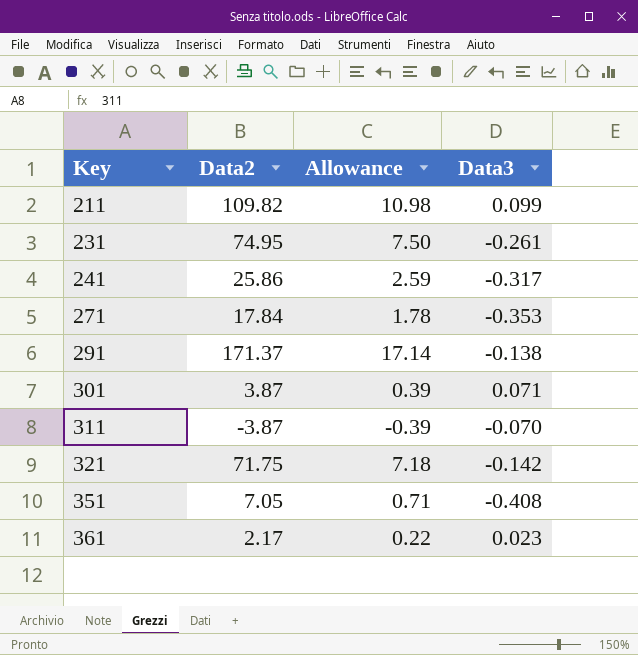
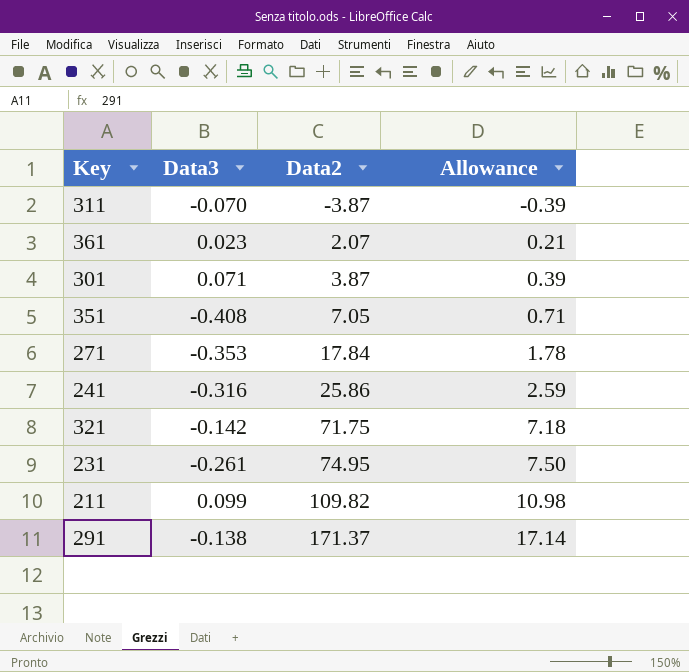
row order: Key ascending -> Data2 ascending
column Data3 | position: 4 -> 2
361 | Data2: 2.17 -> 2.07
361 | Allowance: 0.22 -> 0.21
241 | Data3: -0.317 -> -0.316

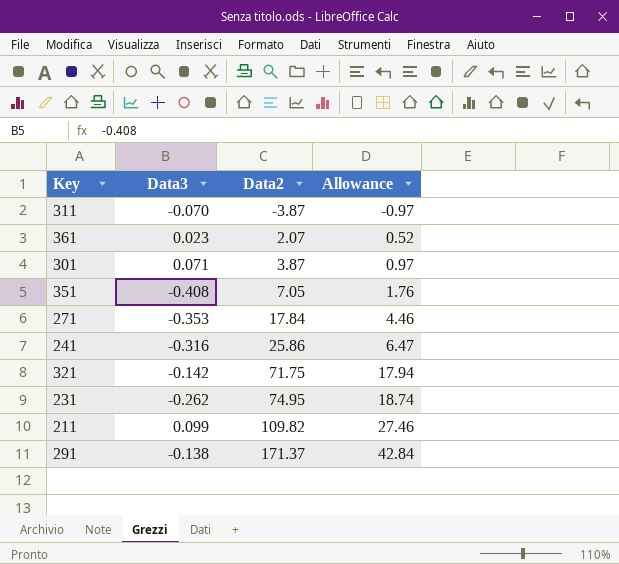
column Allowance | formula: [Data2] * 0.1 -> [Data2] * 0.25
231 | Data3: -0.261 -> -0.262

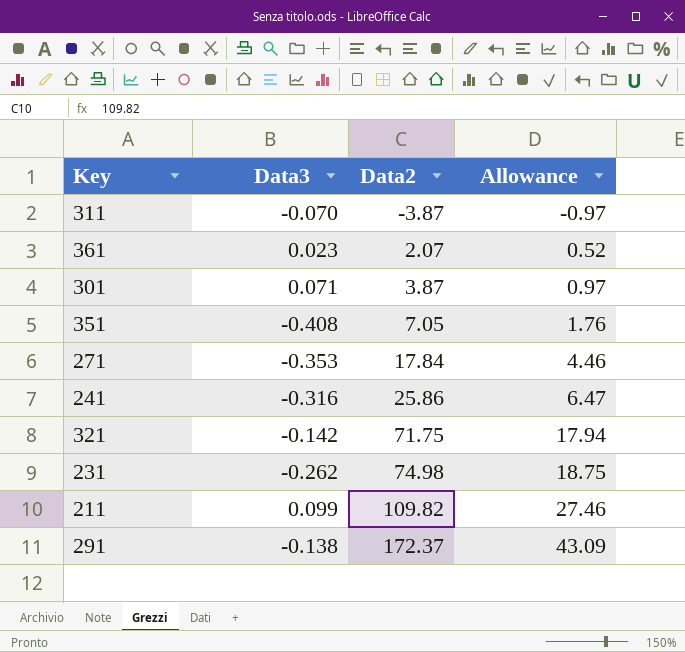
231 | Data2: 74.95 -> 74.98
231 | Allowance: 18.74 -> 18.75
291 | Data2: 171.37 -> 172.37
291 | Allowance: 42.84 -> 43.09

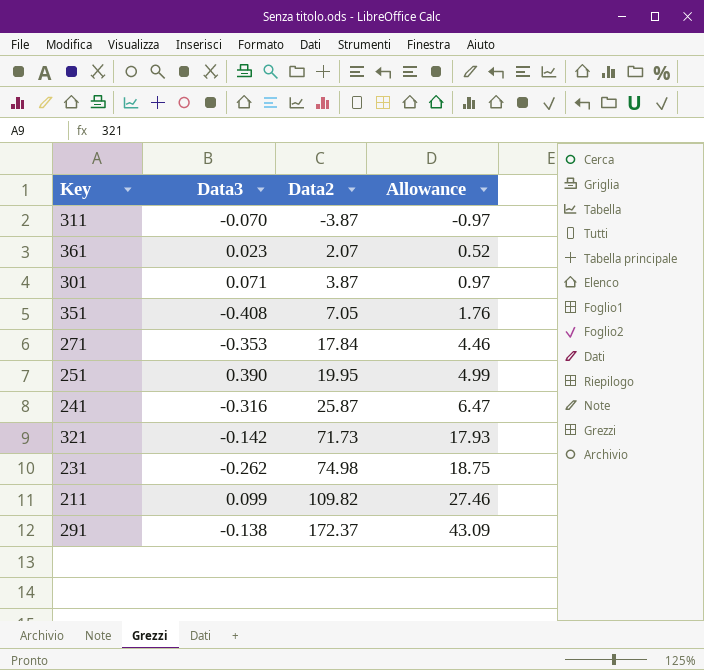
row 251: none -> 0.390 | 19.95 | 4.99
241 | Data2: 25.86 -> 25.87
321 | Data2: 71.75 -> 71.73
321 | Allowance: 17.94 -> 17.93

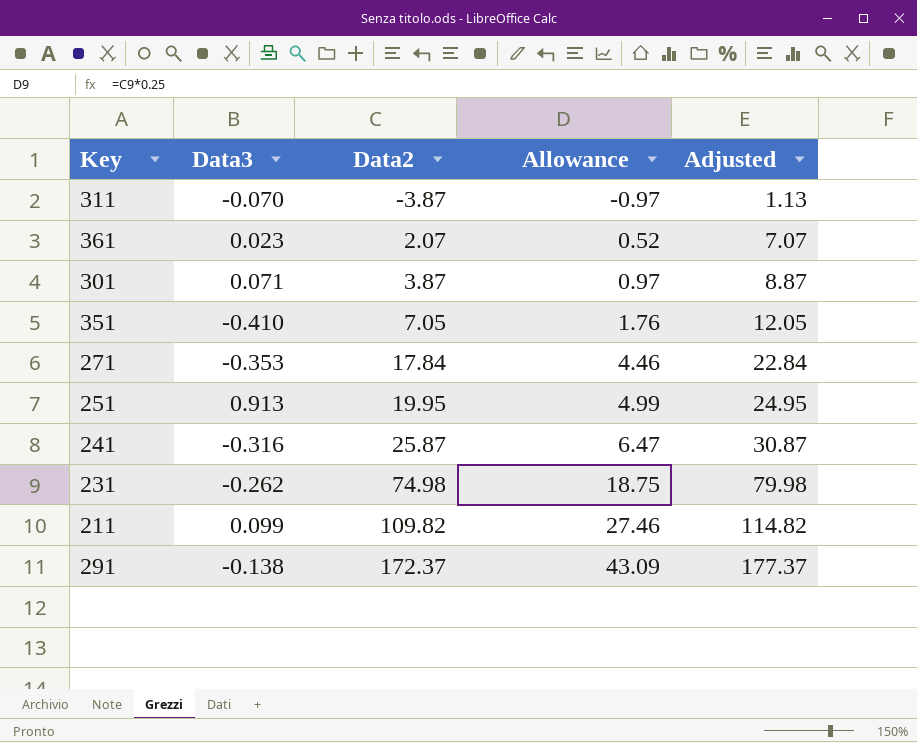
column Adjusted | formula: none -> [Data2] + 5
row 321: -0.142 | 71.73 | 17.93 -> none
351 | Data3: -0.408 -> -0.410
251 | Data3: 0.390 -> 0.913

